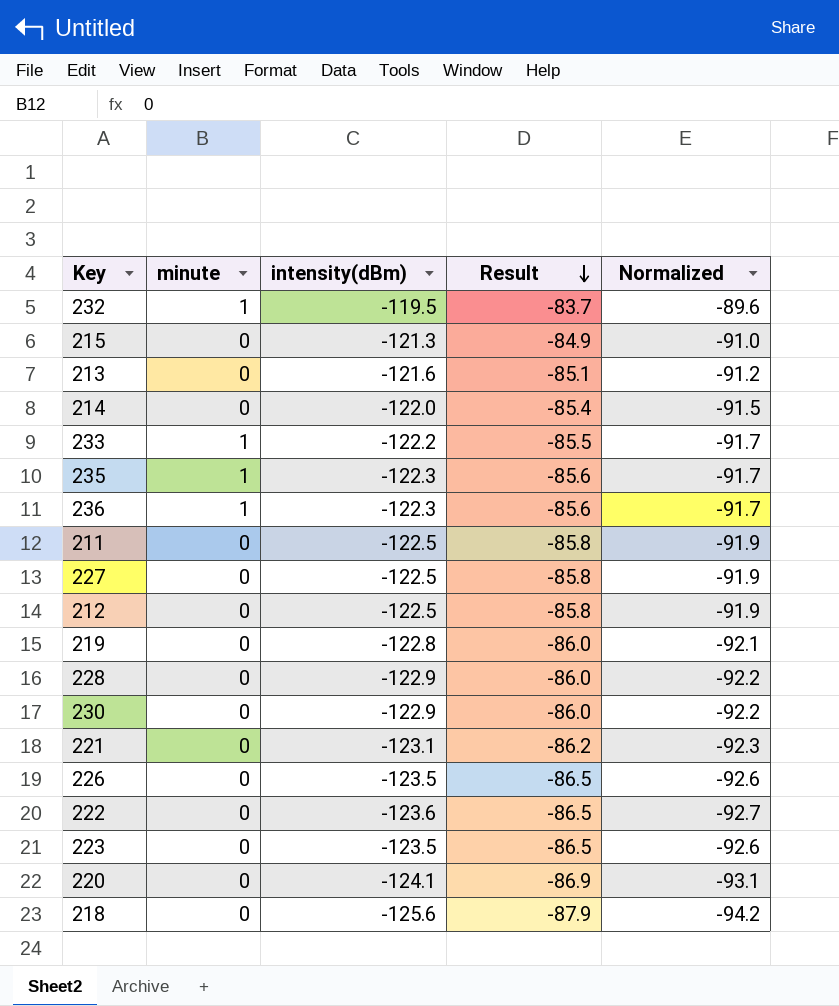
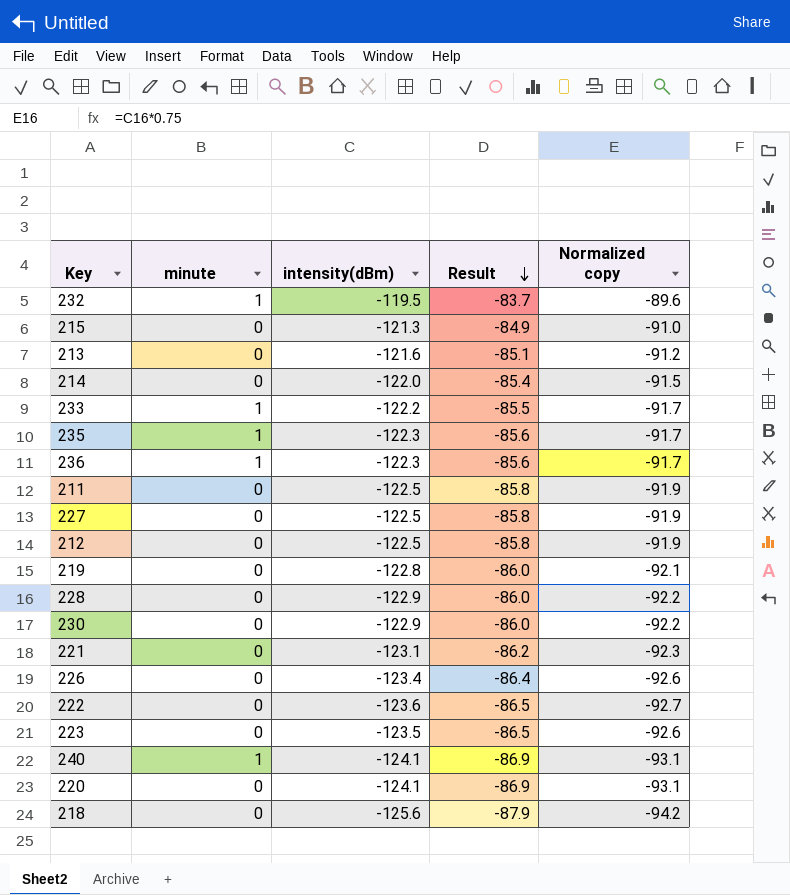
column name: Normalized -> Normalized copy
226 | intensity(dBm): -123.5 -> -123.4
226 | Result: -86.5 -> -86.4
row 240: none -> 1 | -124.1 | -86.9 | -93.1

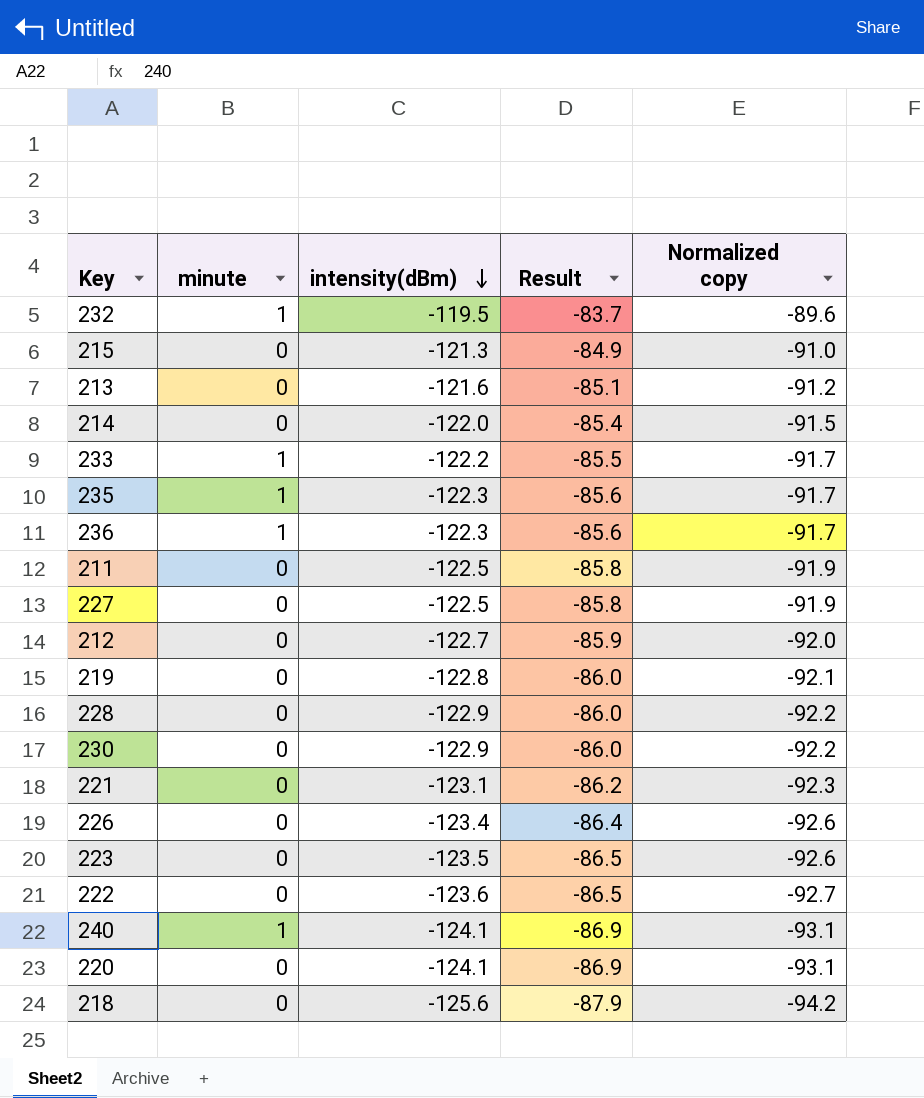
row order: Result descending -> intensity(dBm) descending
212 | intensity(dBm): -122.5 -> -122.7
212 | Result: -85.8 -> -85.9
212 | Normalized copy: -91.9 -> -92.0

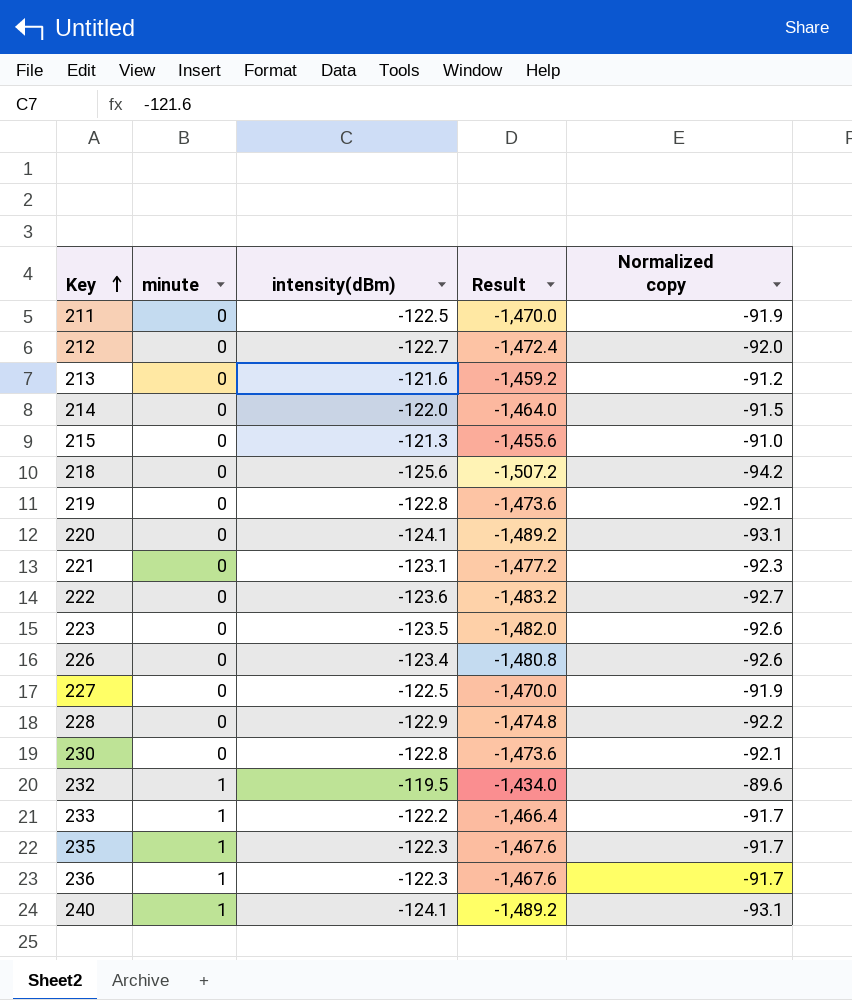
row order: intensity(dBm) descending -> Key ascending
column Result | formula: [intensity(dBm)] * 0.7 -> [intensity(dBm)] * 12
230 | intensity(dBm): -122.9 -> -122.8
230 | Normalized copy: -92.2 -> -92.1

